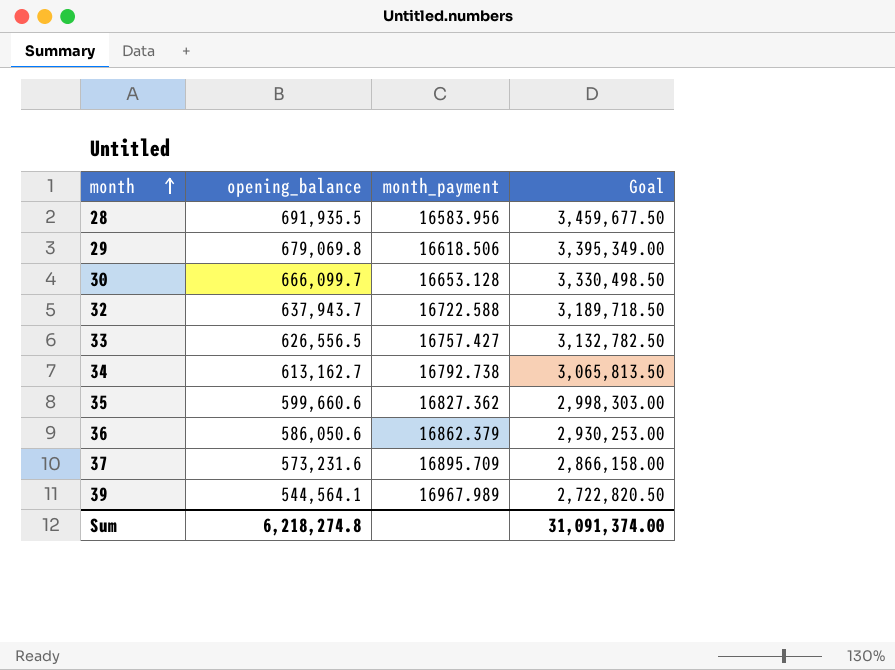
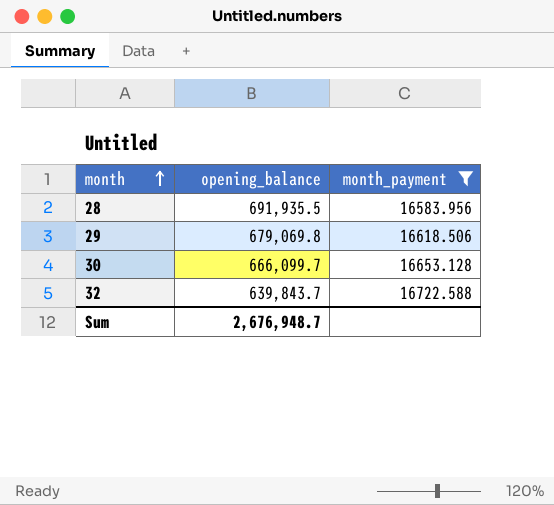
filter: none -> month_payment <= 16722.588
column Goal | formula: [opening_balance] * 5 -> none
32 | opening_balance: 637,943.7 -> 639,843.7
Sum | opening_balance: 6,218,274.8 -> 2,676,948.7

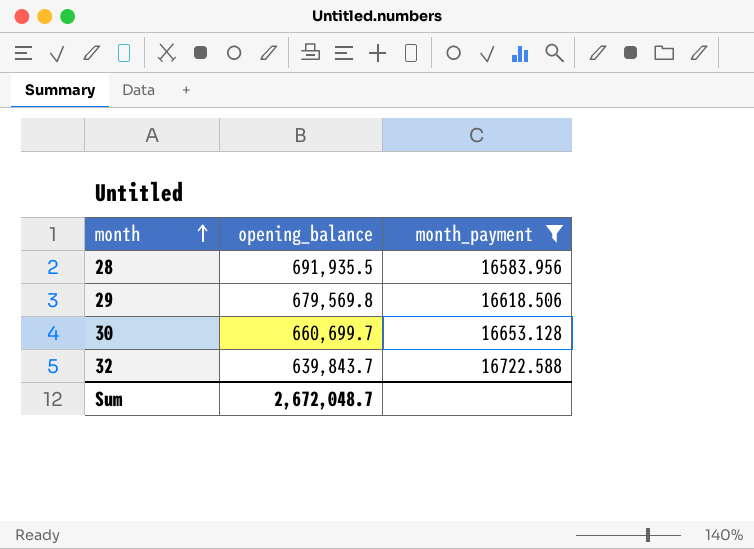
29 | opening_balance: 679,069.8 -> 679,569.8
30 | opening_balance: 666,099.7 -> 660,699.7
Sum | opening_balance: 2,676,948.7 -> 2,672,048.7

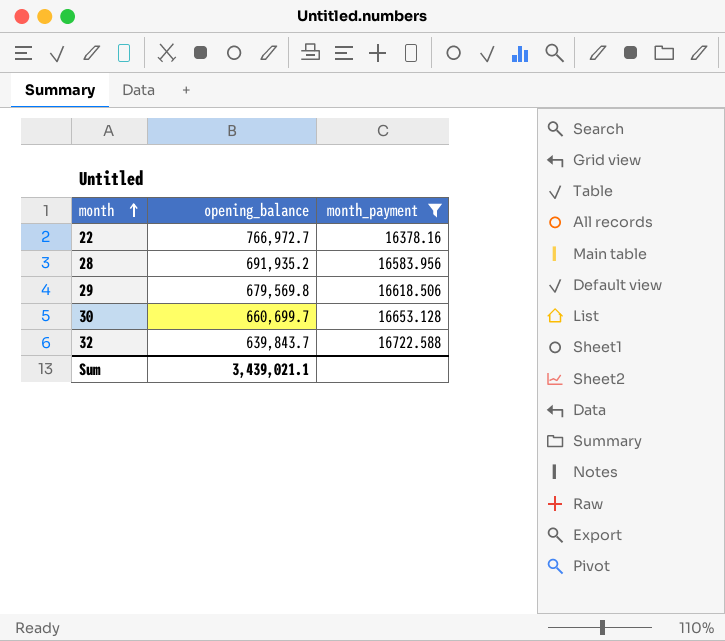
row 22: none -> 766,972.7 | 16378.16
28 | opening_balance: 691,935.5 -> 691,935.2
Sum | opening_balance: 2,672,048.7 -> 3,439,021.1

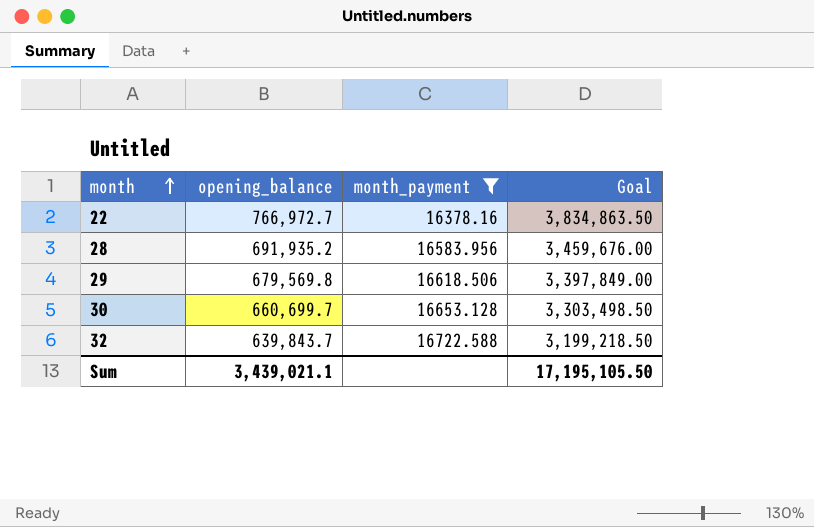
column Goal | formula: none -> [opening_balance] * 5

